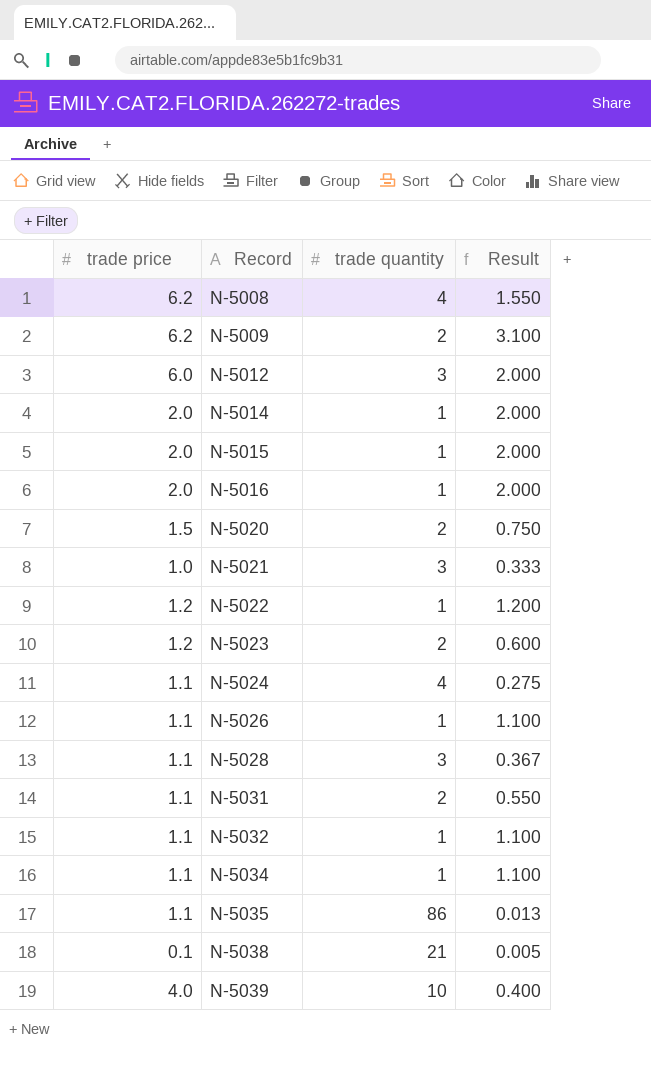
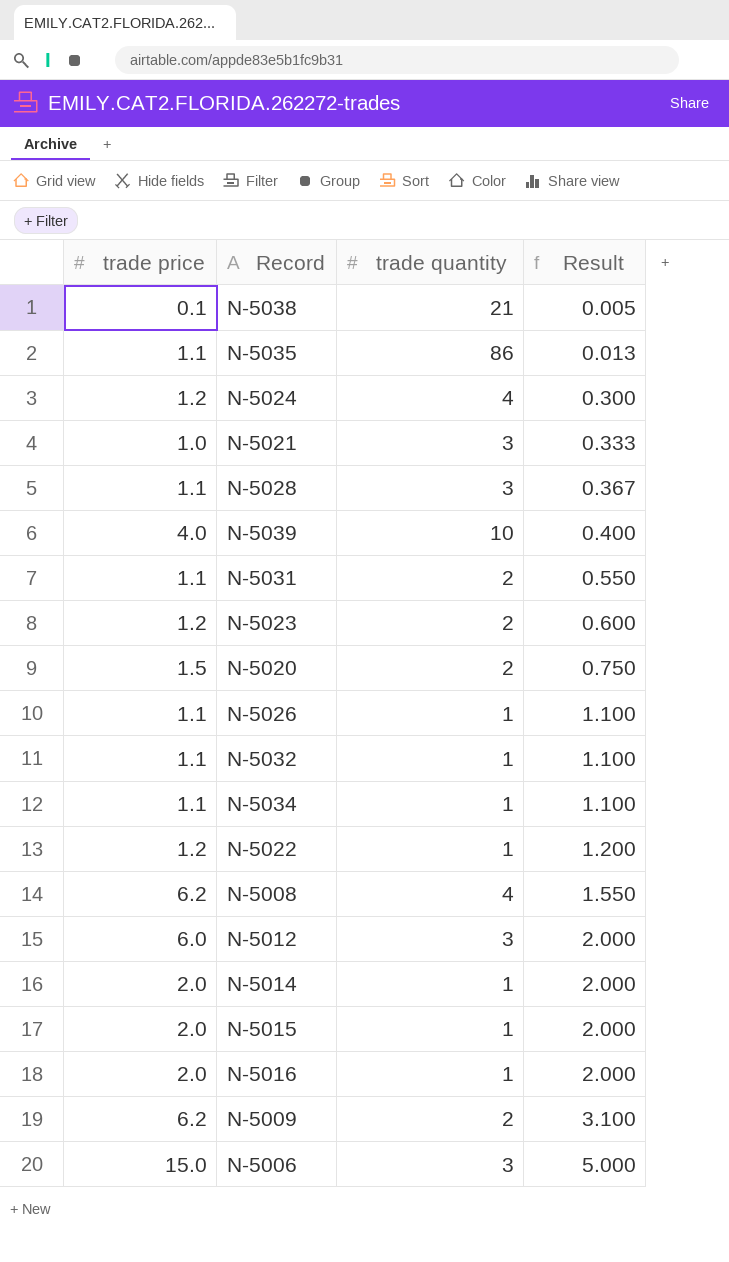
row order: Record ascending -> Result ascending
N-5024 | trade price: 1.1 -> 1.2
N-5024 | Result: 0.275 -> 0.300
row N-5006: none -> 15.0 | 3 | 5.000

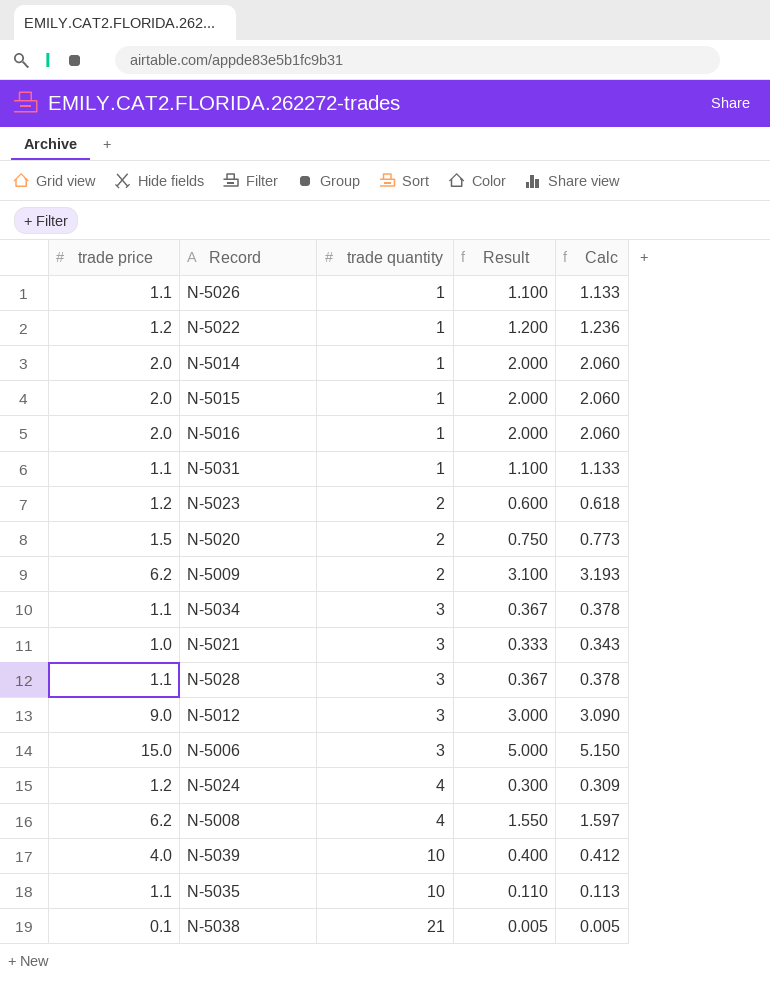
row order: Result ascending -> trade quantity ascending
column Calc | formula: none -> [Result] * 1.03
row N-5032: 1.1 | 1 | 1.100 -> none
N-5031 | trade quantity: 2 -> 1
N-5031 | Result: 0.550 -> 1.100
N-5034 | trade quantity: 1 -> 3
N-5034 | Result: 1.100 -> 0.367
N-5012 | trade price: 6.0 -> 9.0
N-5012 | Result: 2.000 -> 3.000
N-5035 | trade quantity: 86 -> 10
N-5035 | Result: 0.013 -> 0.110

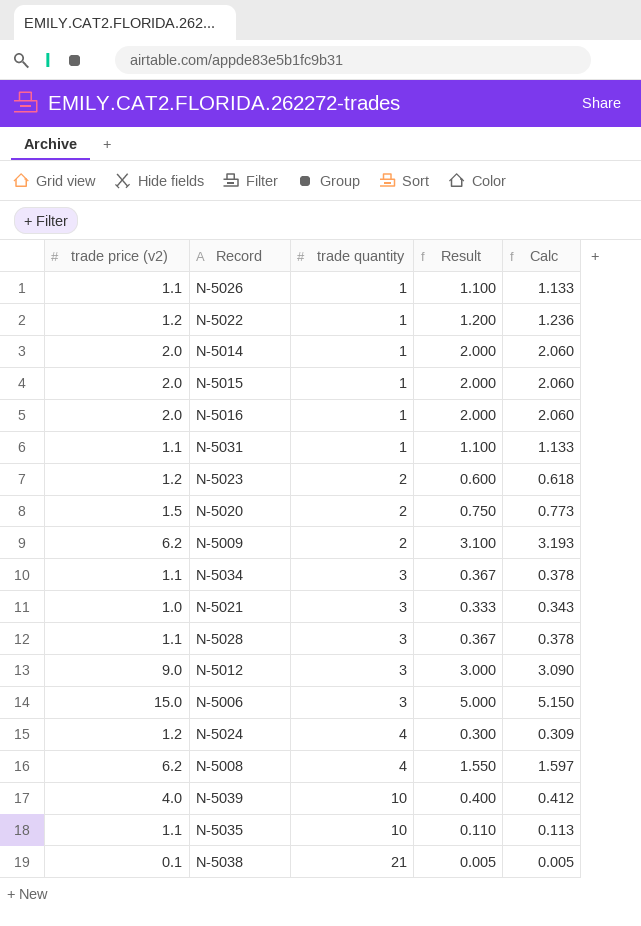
column name: trade price -> trade price (v2)

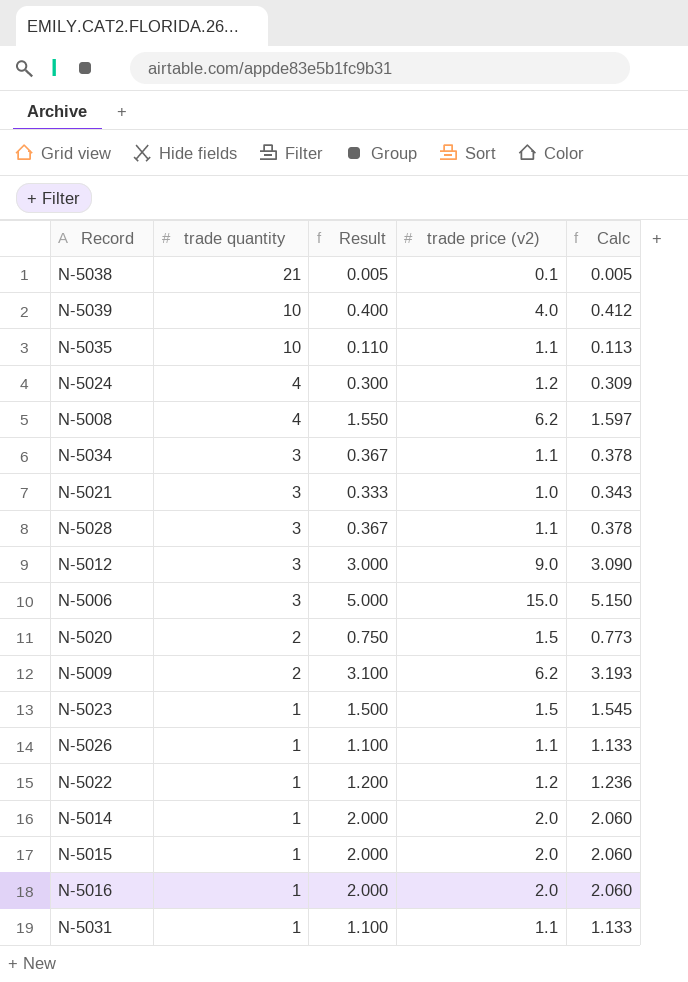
row order: trade quantity ascending -> trade quantity descending
column trade price (v2) | position: 1 -> 4
N-5023 | trade quantity: 2 -> 1
N-5023 | Result: 0.600 -> 1.500
N-5023 | trade price (v2): 1.2 -> 1.5
N-5023 | Calc: 0.618 -> 1.545

